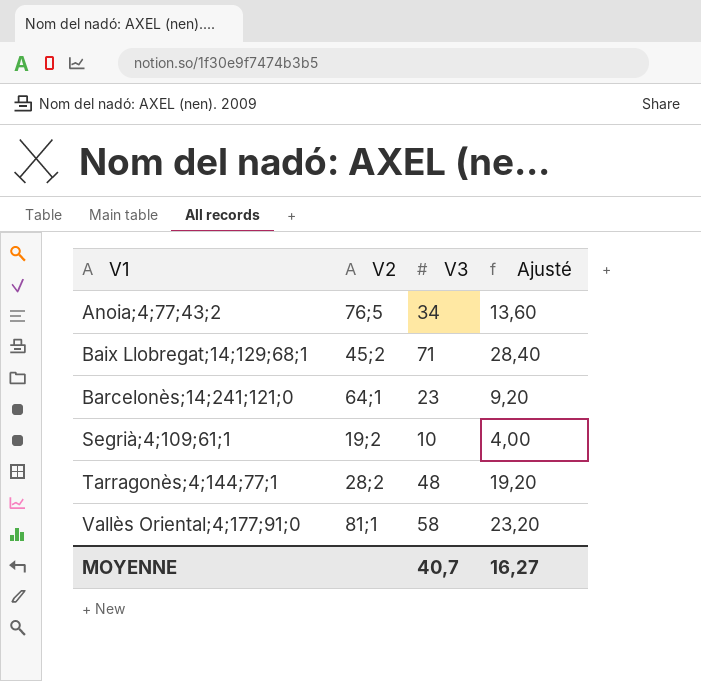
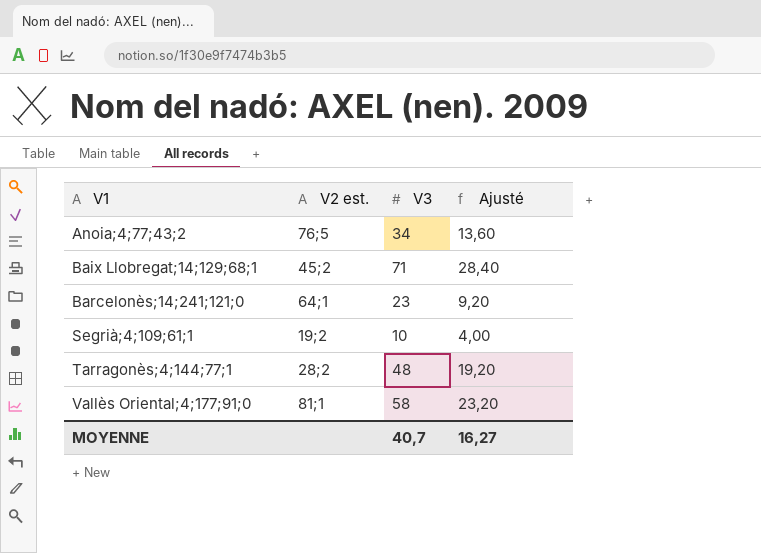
column name: V2 -> V2 est.

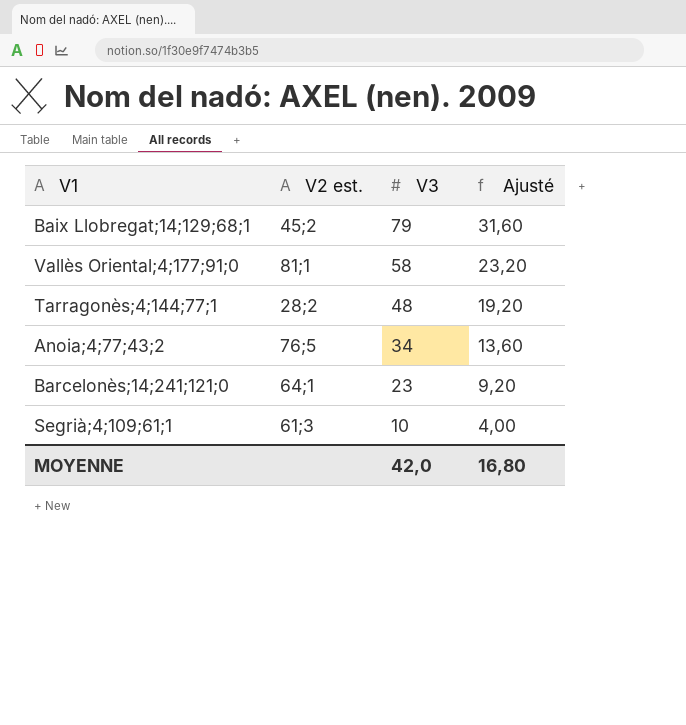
row order: V1 ascending -> V3 descending
Baix Llobregat;14;129;68;1 | V3: 71 -> 79
Baix Llobregat;14;129;68;1 | Ajusté: 28,40 -> 31,60
Segrià;4;109;61;1 | V2 est.: 19;2 -> 61;3
MOYENNE | V3: 40,7 -> 42,0
MOYENNE | Ajusté: 16,27 -> 16,80

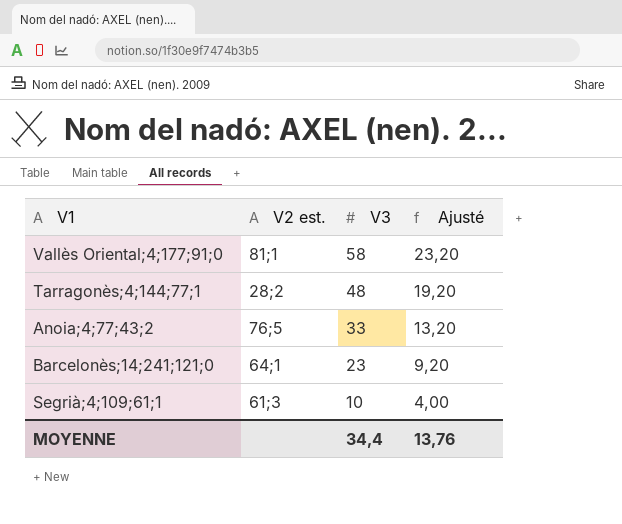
row Baix Llobregat;14;129;68;1: 45;2 | 79 | 31,60 -> none
Anoia;4;77;43;2 | V3: 34 -> 33
Anoia;4;77;43;2 | Ajusté: 13,60 -> 13,20
MOYENNE | V3: 42,0 -> 34,4
MOYENNE | Ajusté: 16,80 -> 13,76

